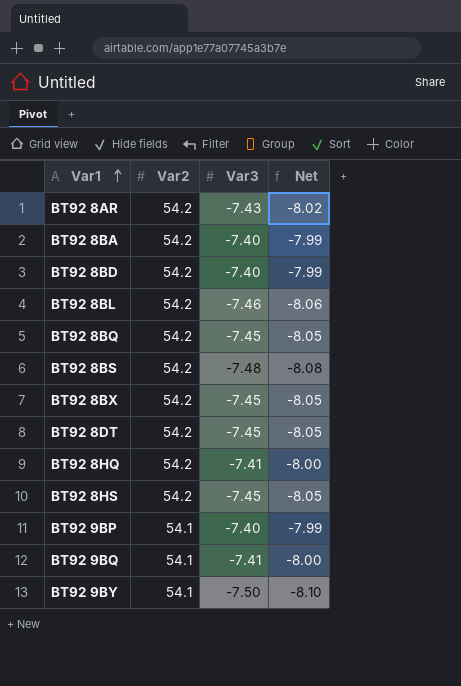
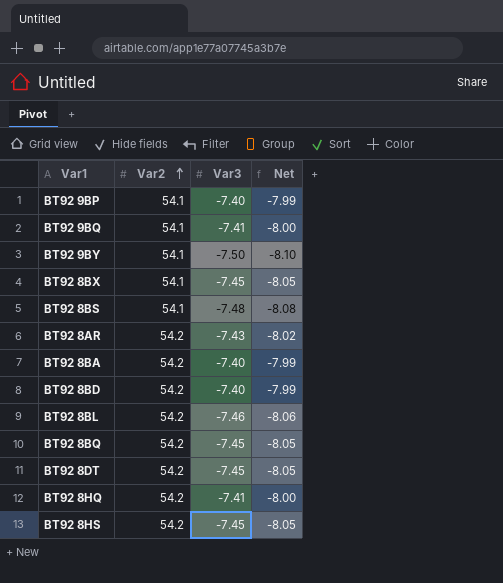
row order: Var1 ascending -> Var2 ascending
BT92 8BX | Var2: 54.2 -> 54.1
BT92 8BS | Var2: 54.2 -> 54.1

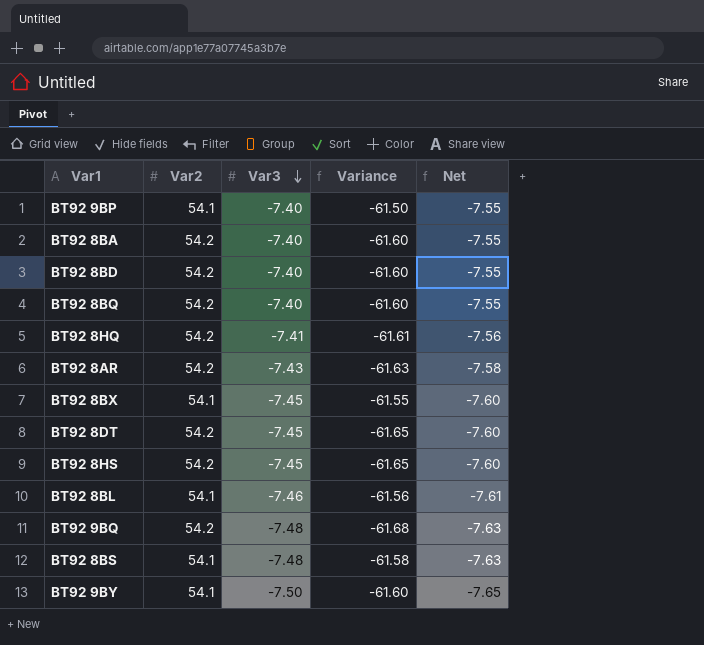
row order: Var2 ascending -> Var3 descending
column Variance | formula: none -> [Var3] - [Var2]
column Net | formula: [Var3] * 1.08 -> [Var3] * 1.02
BT92 8BQ | Var3: -7.45 -> -7.40
BT92 8BL | Var2: 54.2 -> 54.1
BT92 9BQ | Var2: 54.1 -> 54.2
BT92 9BQ | Var3: -7.41 -> -7.48

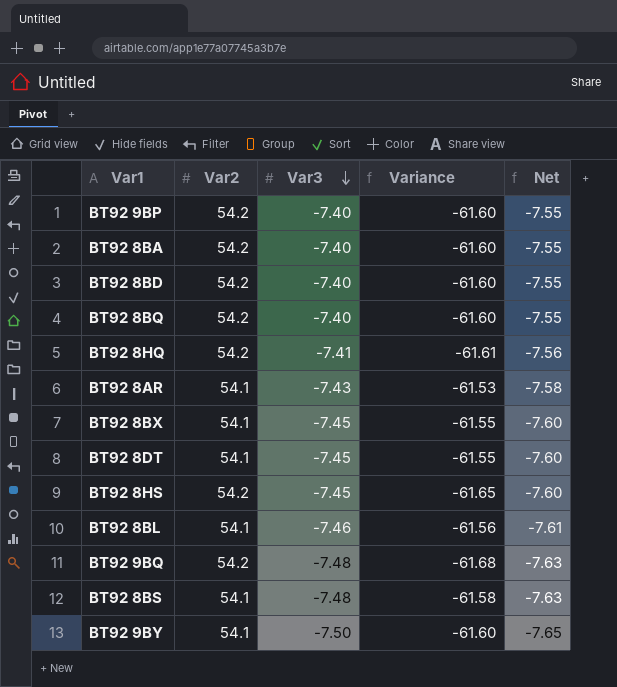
BT92 9BP | Var2: 54.1 -> 54.2
BT92 9BP | Variance: -61.50 -> -61.60
BT92 8AR | Var2: 54.2 -> 54.1
BT92 8AR | Variance: -61.63 -> -61.53
BT92 8DT | Var2: 54.2 -> 54.1
BT92 8DT | Variance: -61.65 -> -61.55

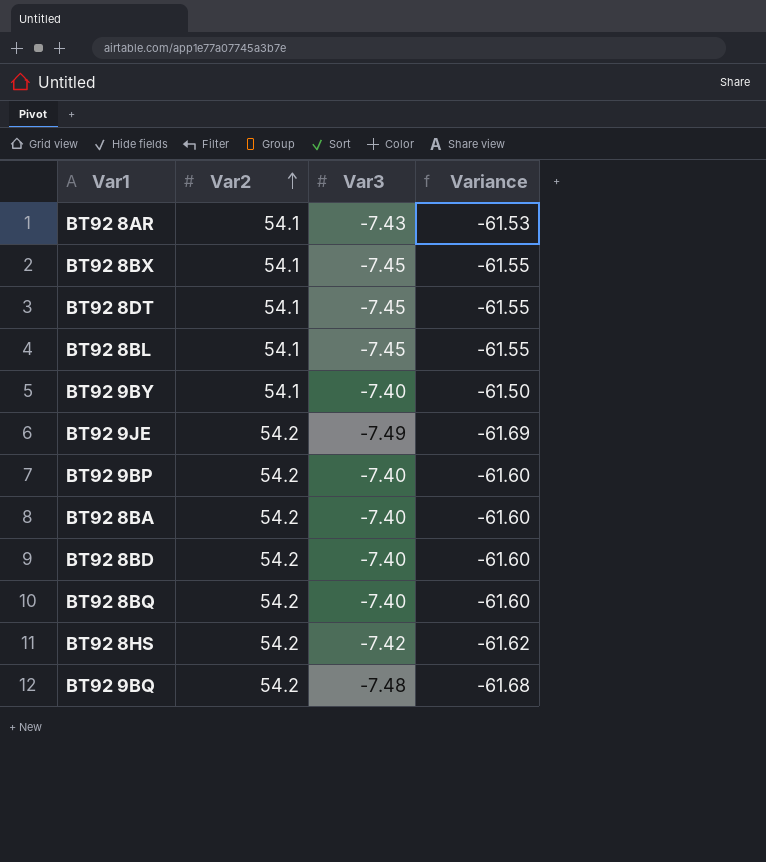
row order: Var3 descending -> Var2 ascending
column Net | formula: [Var3] * 1.02 -> none
row BT92 8HQ: 54.2 | -7.41 | -61.61 | -7.56 -> none
row BT92 8BS: 54.1 | -7.48 | -61.58 | -7.63 -> none
BT92 8BL | Var3: -7.46 -> -7.45
BT92 8BL | Variance: -61.56 -> -61.55
BT92 9BY | Var3: -7.50 -> -7.40
BT92 9BY | Variance: -61.60 -> -61.50
row BT92 9JE: none -> 54.2 | -7.49 | -61.69
BT92 8HS | Var3: -7.45 -> -7.42
BT92 8HS | Variance: -61.65 -> -61.62

